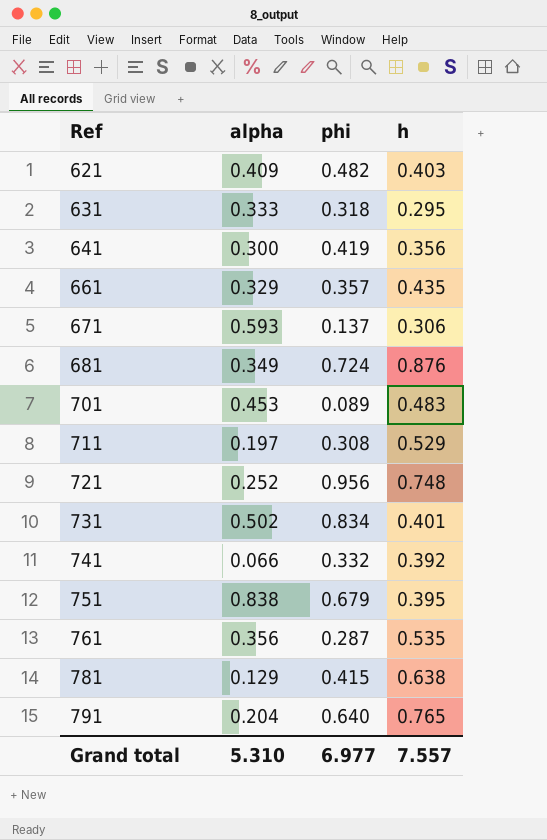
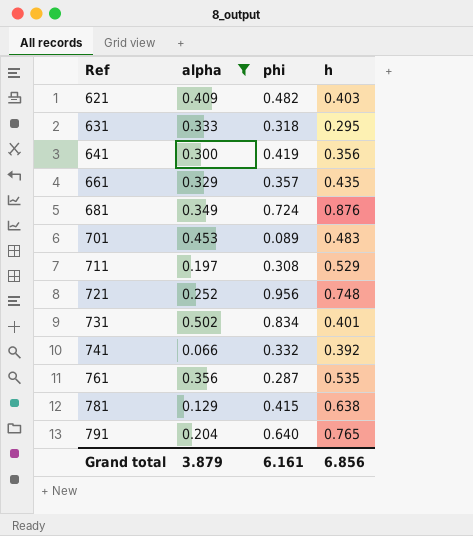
filter: none -> alpha <= 0.502
Grand total | alpha: 5.310 -> 3.879
Grand total | phi: 6.977 -> 6.161
Grand total | h: 7.557 -> 6.856

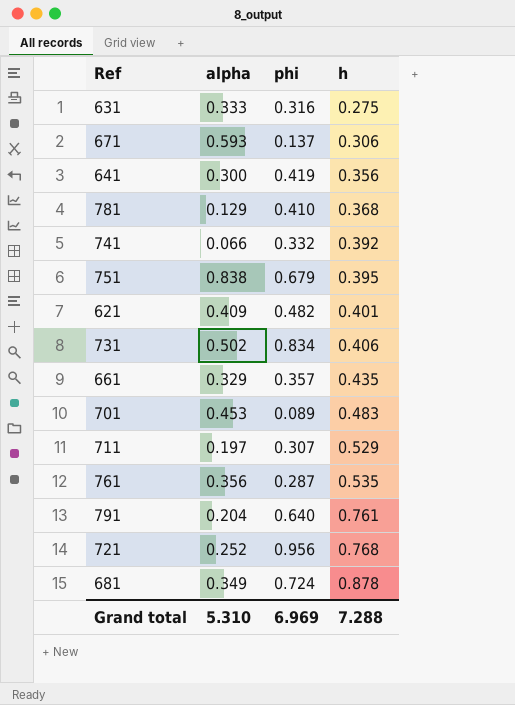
filter: alpha <= 0.502 -> none
row order: Ref ascending -> h ascending
631 | phi: 0.318 -> 0.316
631 | h: 0.295 -> 0.275
781 | phi: 0.415 -> 0.410
781 | h: 0.638 -> 0.368
621 | h: 0.403 -> 0.401
731 | h: 0.401 -> 0.406
711 | phi: 0.308 -> 0.307
791 | h: 0.765 -> 0.761
721 | h: 0.748 -> 0.768
681 | h: 0.876 -> 0.878
Grand total | alpha: 3.879 -> 5.310
Grand total | phi: 6.161 -> 6.969
Grand total | h: 6.856 -> 7.288

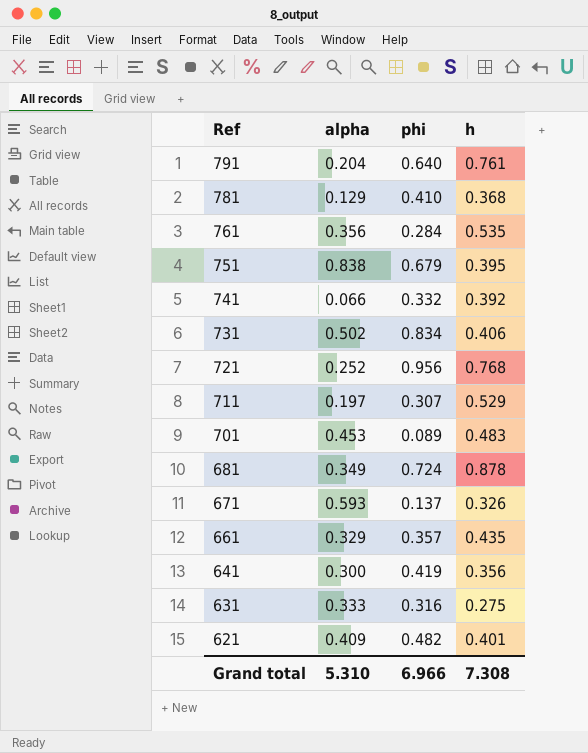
row order: h ascending -> Ref descending
761 | phi: 0.287 -> 0.284
671 | h: 0.306 -> 0.326
Grand total | phi: 6.969 -> 6.966
Grand total | h: 7.288 -> 7.308

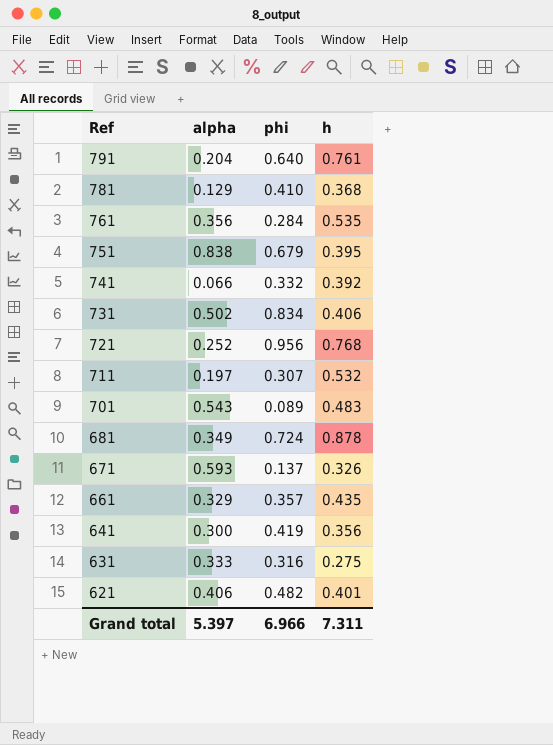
711 | h: 0.529 -> 0.532
701 | alpha: 0.453 -> 0.543
621 | alpha: 0.409 -> 0.406
Grand total | alpha: 5.310 -> 5.397
Grand total | h: 7.308 -> 7.311

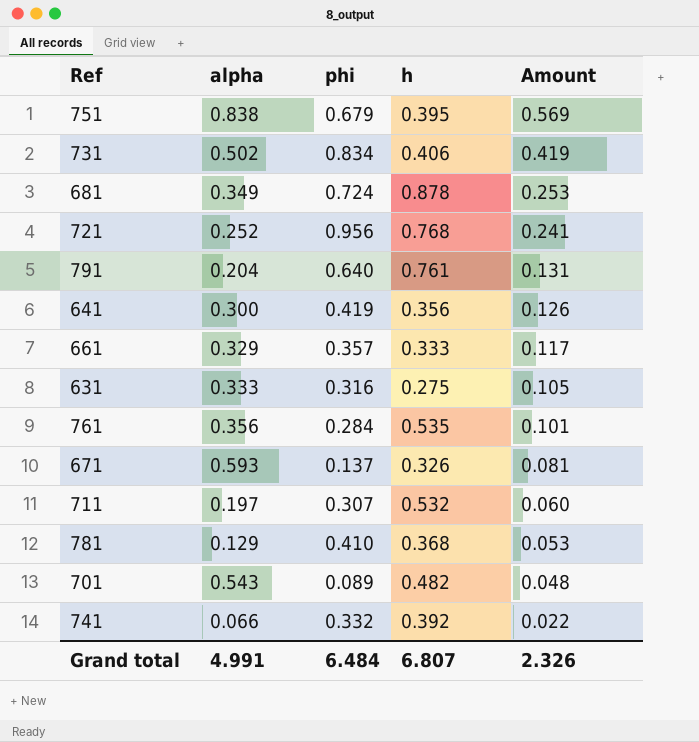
row order: Ref descending -> Amount descending
column Amount | formula: none -> [alpha] * [phi]
row 621: 0.406 | 0.482 | 0.401 -> none
661 | h: 0.435 -> 0.333
701 | h: 0.483 -> 0.482
Grand total | alpha: 5.397 -> 4.991
Grand total | phi: 6.966 -> 6.484
Grand total | h: 7.311 -> 6.807

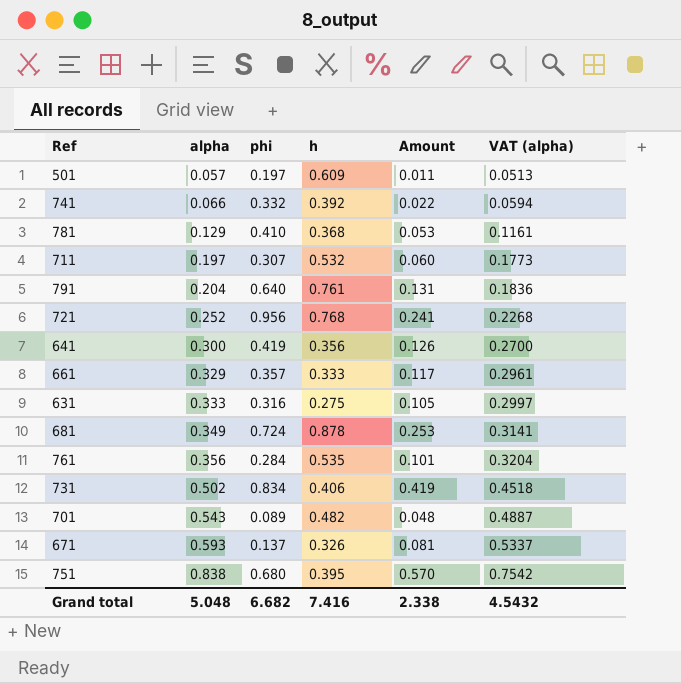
row order: Amount descending -> alpha ascending
column VAT (alpha) | formula: none -> [alpha] * 0.9
row 501: none -> 0.057 | 0.197 | 0.609 | 0.011 | 0.0513
751 | phi: 0.679 -> 0.680
751 | Amount: 0.569 -> 0.570
Grand total | alpha: 4.991 -> 5.048
Grand total | phi: 6.484 -> 6.682
Grand total | h: 6.807 -> 7.416
Grand total | Amount: 2.326 -> 2.338

